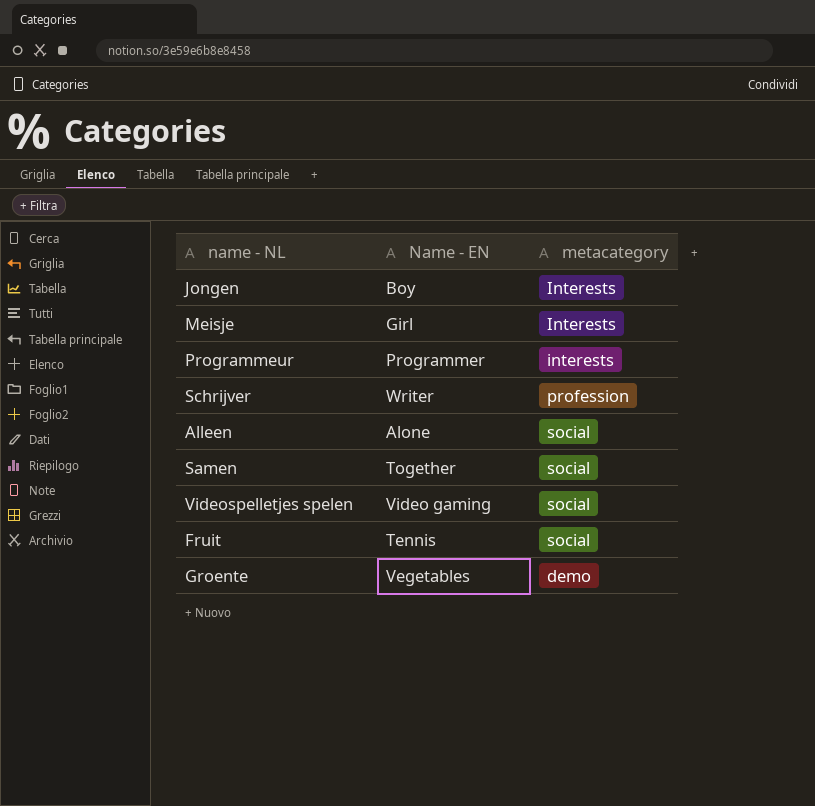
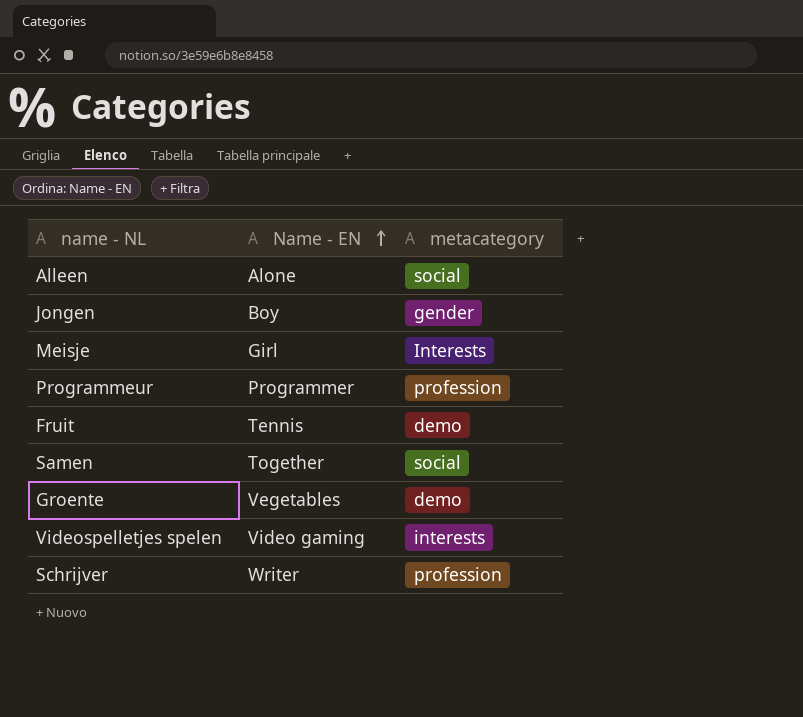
row order: none -> Name - EN ascending
Jongen | metacategory: Interests -> gender
Programmeur | metacategory: interests -> profession
Fruit | metacategory: social -> demo
Videospelletjes spelen | metacategory: social -> interests

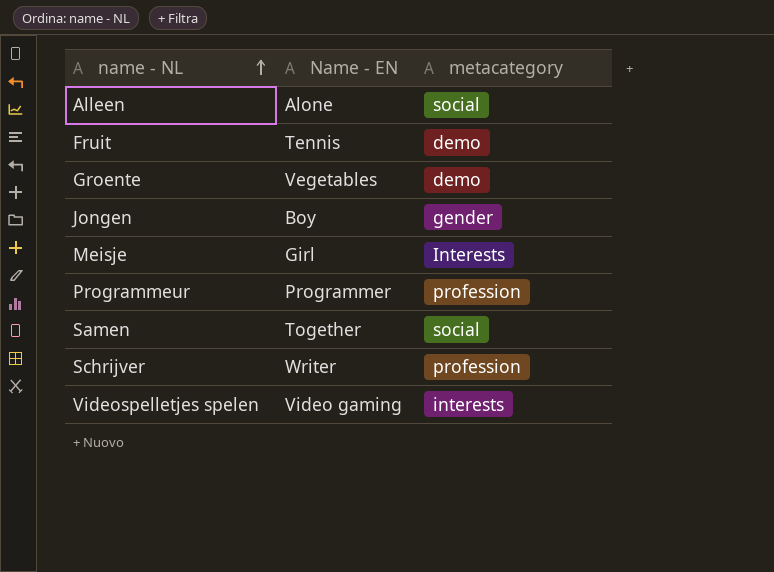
row order: Name - EN ascending -> name - NL ascending

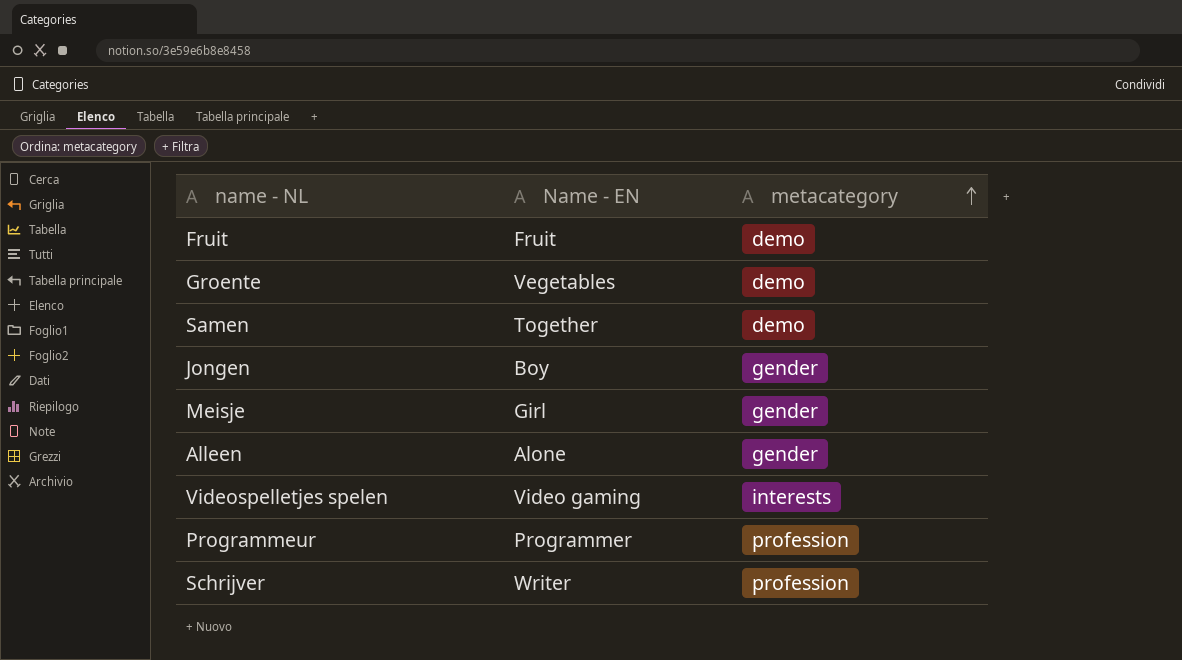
row order: name - NL ascending -> metacategory ascending
Fruit | Name - EN: Tennis -> Fruit
Samen | metacategory: social -> demo
Meisje | metacategory: Interests -> gender
Alleen | metacategory: social -> gender

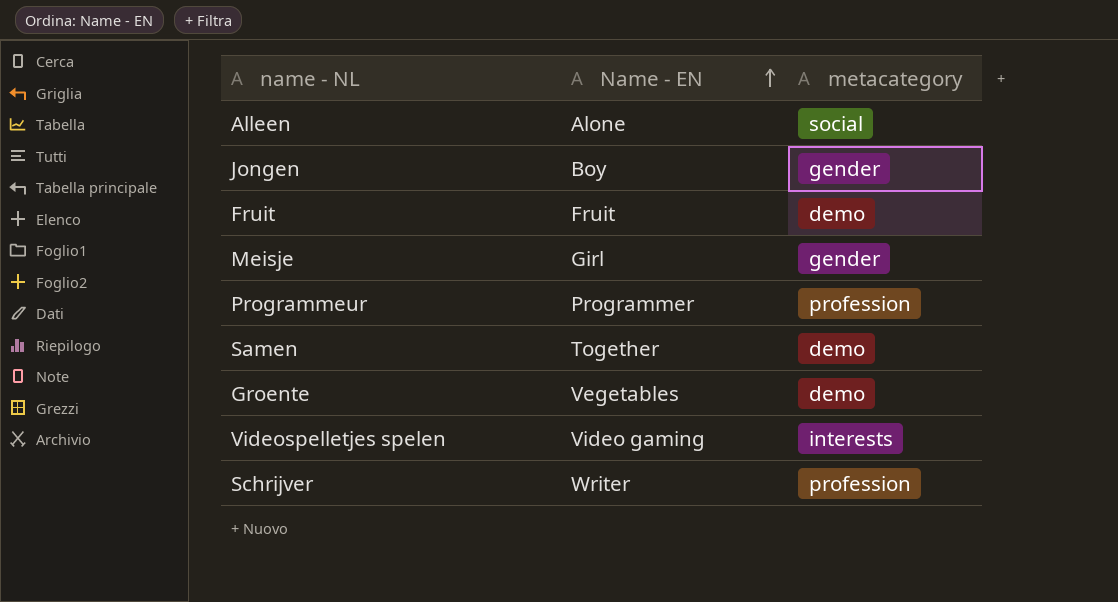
row order: metacategory ascending -> Name - EN ascending
Alleen | metacategory: gender -> social

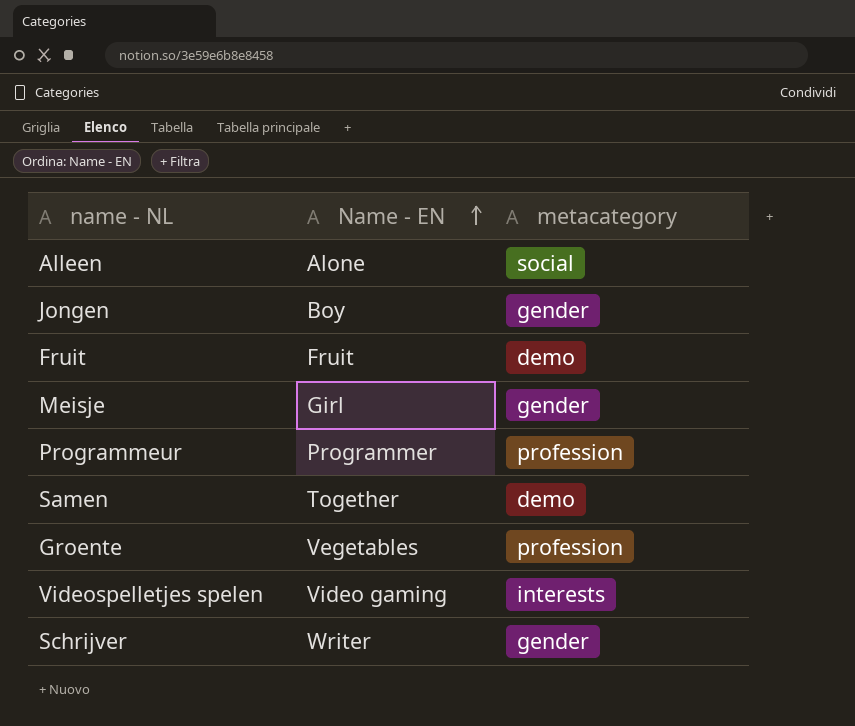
Groente | metacategory: demo -> profession
Schrijver | metacategory: profession -> gender

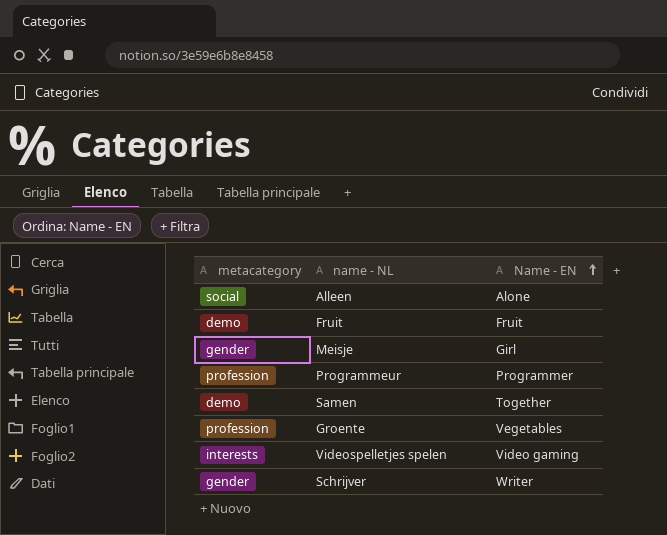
column metacategory | position: 3 -> 1
row Jongen: Boy | gender -> none

